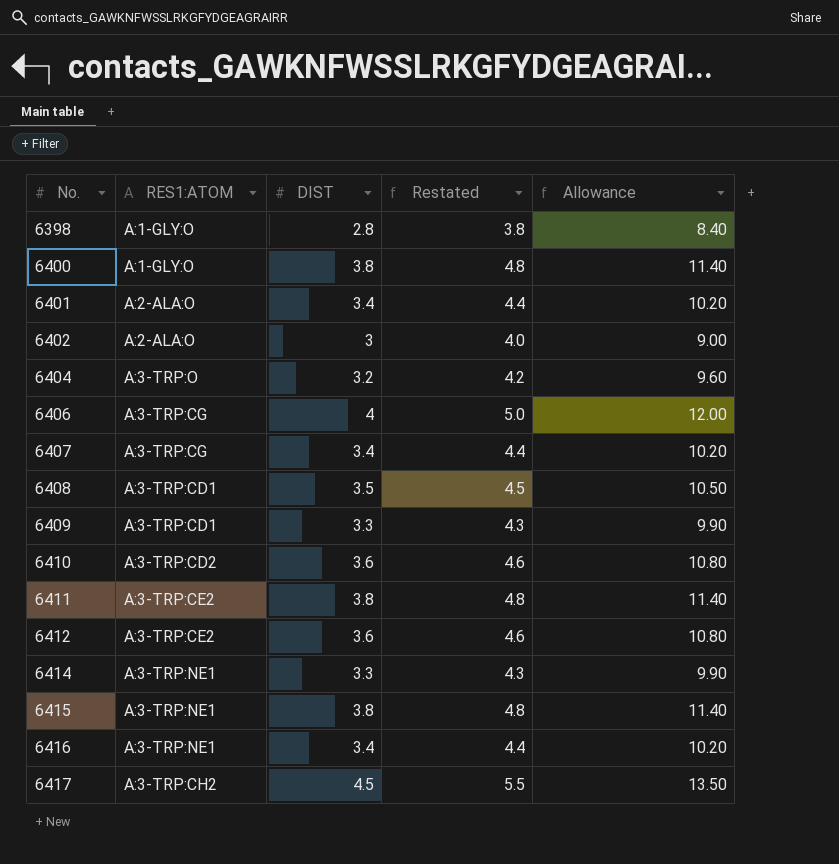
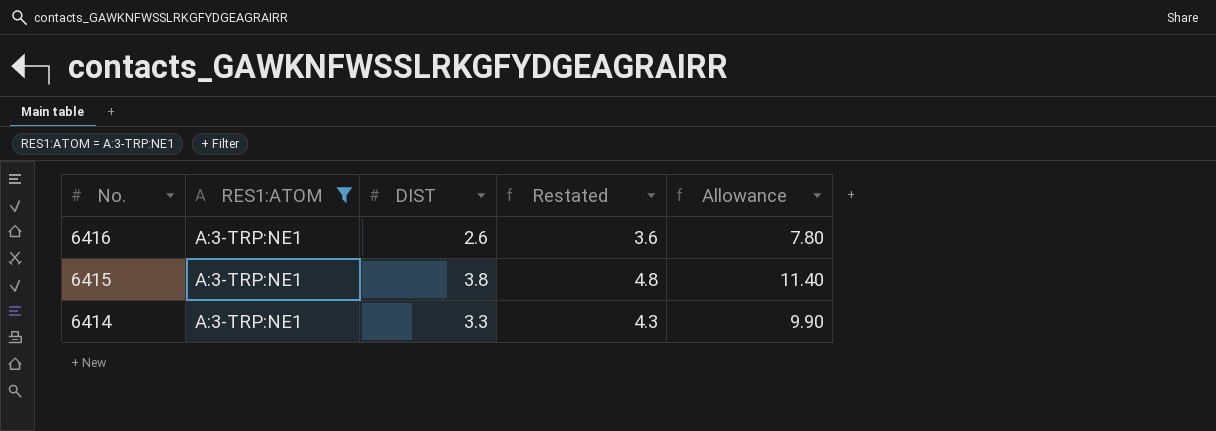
filter: none -> RES1:ATOM = A:3-TRP:NE1
row order: No. ascending -> No. descending
6416 | DIST: 3.4 -> 2.6
6416 | Restated: 4.4 -> 3.6
6416 | Allowance: 10.20 -> 7.80

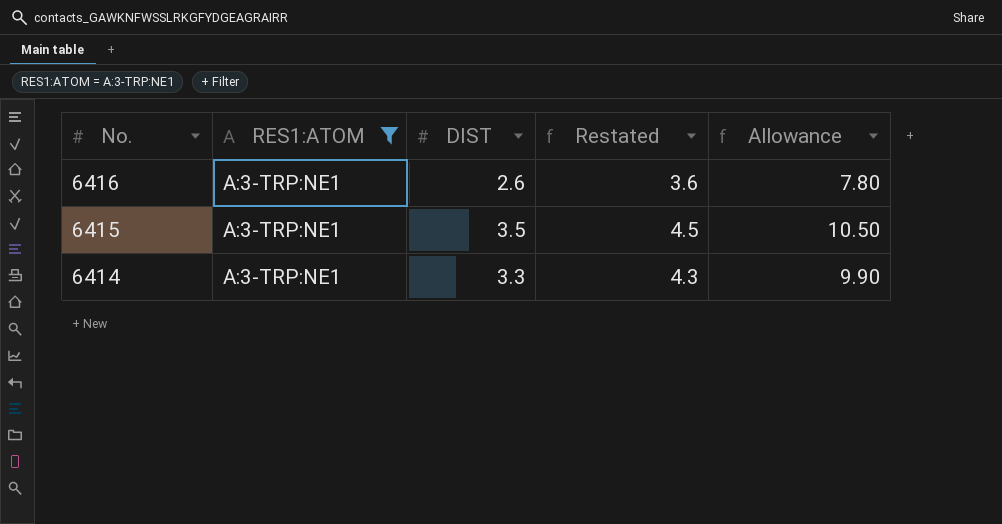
6415 | DIST: 3.8 -> 3.5
6415 | Restated: 4.8 -> 4.5
6415 | Allowance: 11.40 -> 10.50

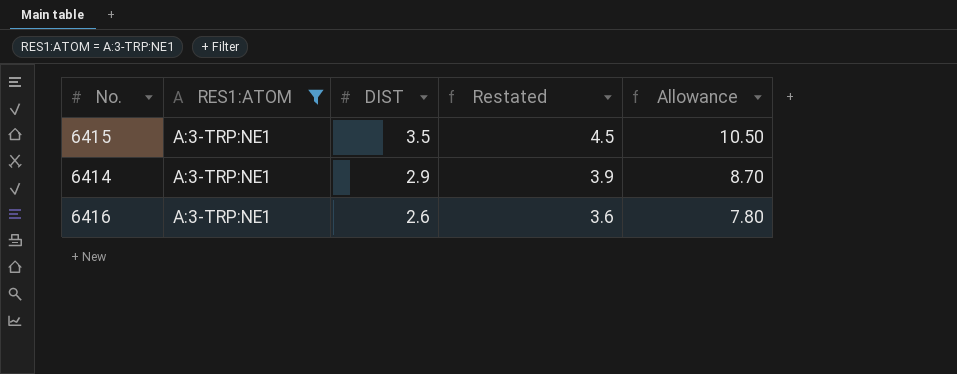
row order: No. descending -> DIST descending
6414 | DIST: 3.3 -> 2.9
6414 | Restated: 4.3 -> 3.9
6414 | Allowance: 9.90 -> 8.70

